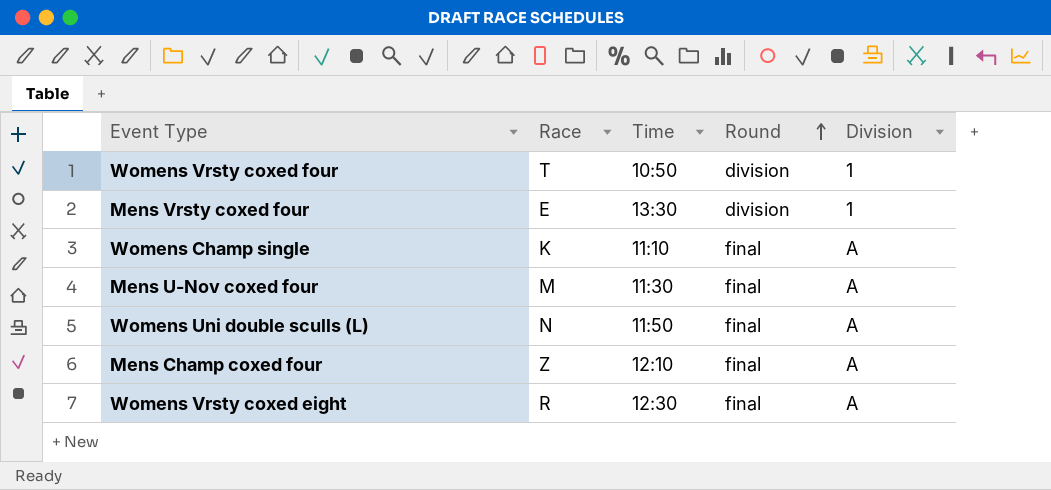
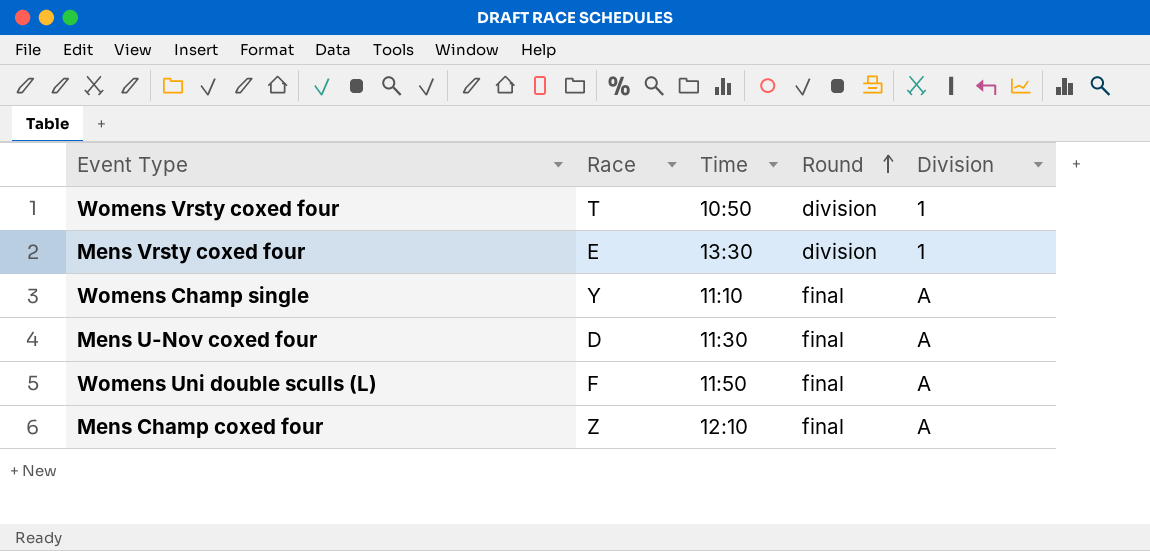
row Womens Vrsty coxed eight: R | 12:30 | final | A -> none
Womens Champ single | Race: K -> Y
Mens U-Nov coxed four | Race: M -> D
Womens Uni double sculls (L) | Race: N -> F

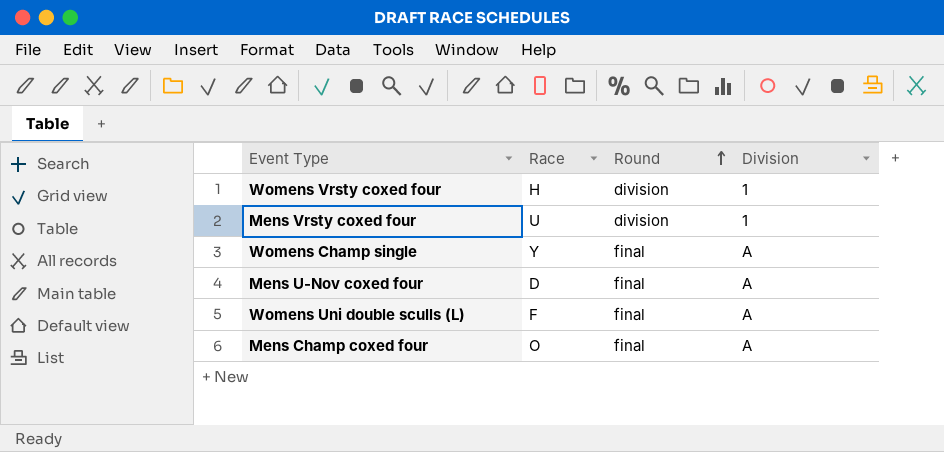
column Time | position: 3 -> none
Womens Vrsty coxed four | Race: T -> H
Mens Vrsty coxed four | Race: E -> U
Mens Champ coxed four | Race: Z -> O

